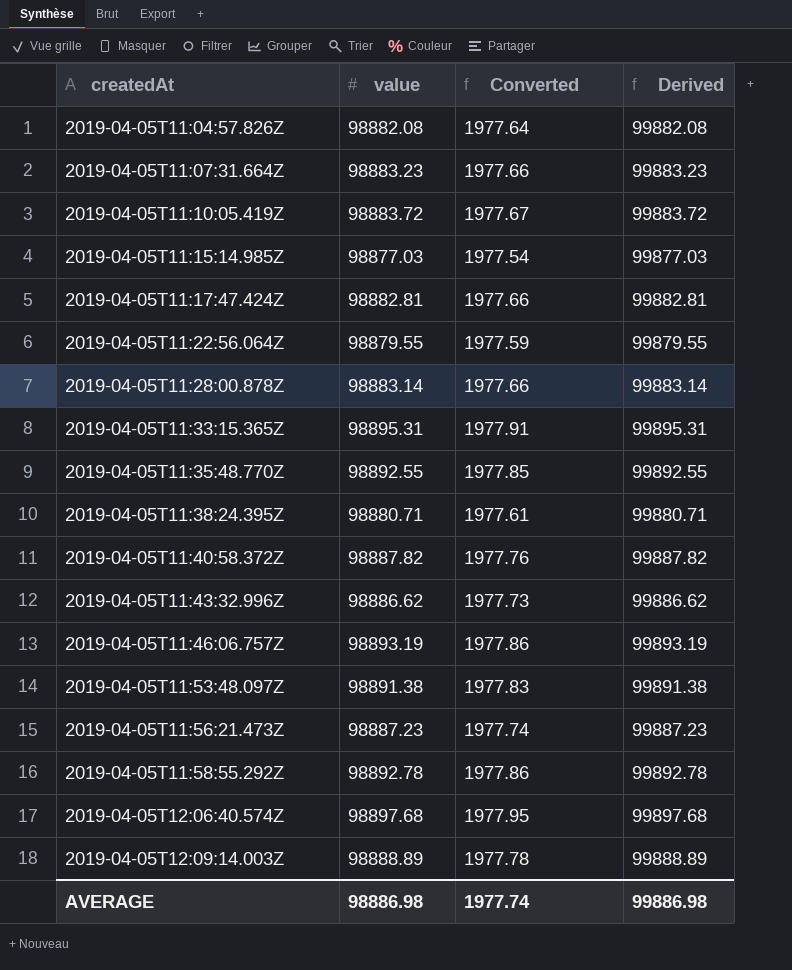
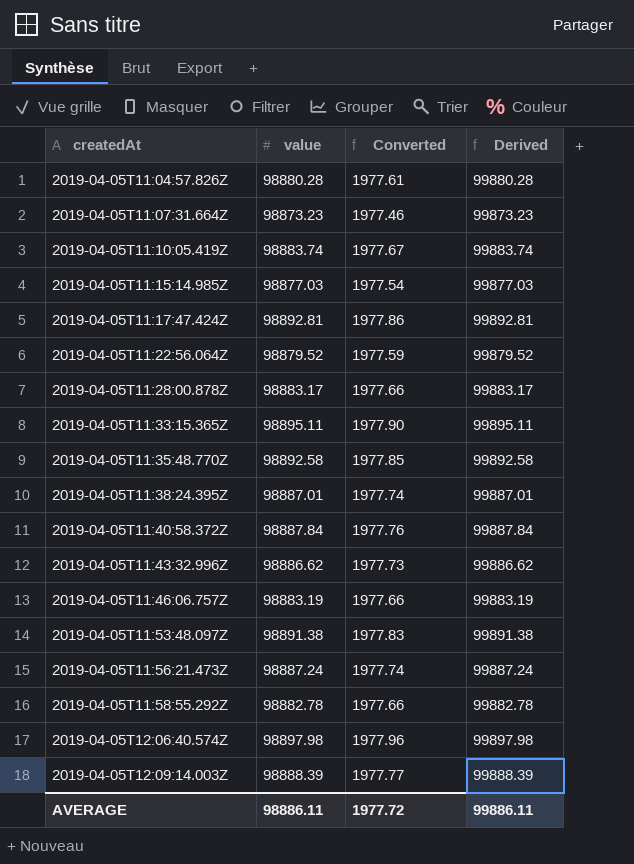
2019-04-05T11:04:57.826Z | value: 98882.08 -> 98880.28
2019-04-05T11:04:57.826Z | Converted: 1977.64 -> 1977.61
2019-04-05T11:04:57.826Z | Derived: 99882.08 -> 99880.28
2019-04-05T11:07:31.664Z | value: 98883.23 -> 98873.23
2019-04-05T11:07:31.664Z | Converted: 1977.66 -> 1977.46
2019-04-05T11:07:31.664Z | Derived: 99883.23 -> 99873.23
2019-04-05T11:10:05.419Z | value: 98883.72 -> 98883.74
2019-04-05T11:10:05.419Z | Derived: 99883.72 -> 99883.74
2019-04-05T11:17:47.424Z | value: 98882.81 -> 98892.81
2019-04-05T11:17:47.424Z | Converted: 1977.66 -> 1977.86
2019-04-05T11:17:47.424Z | Derived: 99882.81 -> 99892.81
2019-04-05T11:22:56.064Z | value: 98879.55 -> 98879.52
2019-04-05T11:22:56.064Z | Derived: 99879.55 -> 99879.52
2019-04-05T11:28:00.878Z | value: 98883.14 -> 98883.17
2019-04-05T11:28:00.878Z | Derived: 99883.14 -> 99883.17
2019-04-05T11:33:15.365Z | value: 98895.31 -> 98895.11
2019-04-05T11:33:15.365Z | Converted: 1977.91 -> 1977.90
2019-04-05T11:33:15.365Z | Derived: 99895.31 -> 99895.11
2019-04-05T11:35:48.770Z | value: 98892.55 -> 98892.58
2019-04-05T11:35:48.770Z | Derived: 99892.55 -> 99892.58
2019-04-05T11:38:24.395Z | value: 98880.71 -> 98887.01
2019-04-05T11:38:24.395Z | Converted: 1977.61 -> 1977.74
2019-04-05T11:38:24.395Z | Derived: 99880.71 -> 99887.01
2019-04-05T11:40:58.372Z | value: 98887.82 -> 98887.84
2019-04-05T11:40:58.372Z | Derived: 99887.82 -> 99887.84
2019-04-05T11:46:06.757Z | value: 98893.19 -> 98883.19
2019-04-05T11:46:06.757Z | Converted: 1977.86 -> 1977.66
2019-04-05T11:46:06.757Z | Derived: 99893.19 -> 99883.19
2019-04-05T11:56:21.473Z | value: 98887.23 -> 98887.24
2019-04-05T11:56:21.473Z | Derived: 99887.23 -> 99887.24
2019-04-05T11:58:55.292Z | value: 98892.78 -> 98882.78
2019-04-05T11:58:55.292Z | Converted: 1977.86 -> 1977.66
2019-04-05T11:58:55.292Z | Derived: 99892.78 -> 99882.78
2019-04-05T12:06:40.574Z | value: 98897.68 -> 98897.98
2019-04-05T12:06:40.574Z | Converted: 1977.95 -> 1977.96
2019-04-05T12:06:40.574Z | Derived: 99897.68 -> 99897.98
2019-04-05T12:09:14.003Z | value: 98888.89 -> 98888.39
2019-04-05T12:09:14.003Z | Converted: 1977.78 -> 1977.77
2019-04-05T12:09:14.003Z | Derived: 99888.89 -> 99888.39
AVERAGE | value: 98886.98 -> 98886.11
AVERAGE | Converted: 1977.74 -> 1977.72
AVERAGE | Derived: 99886.98 -> 99886.11

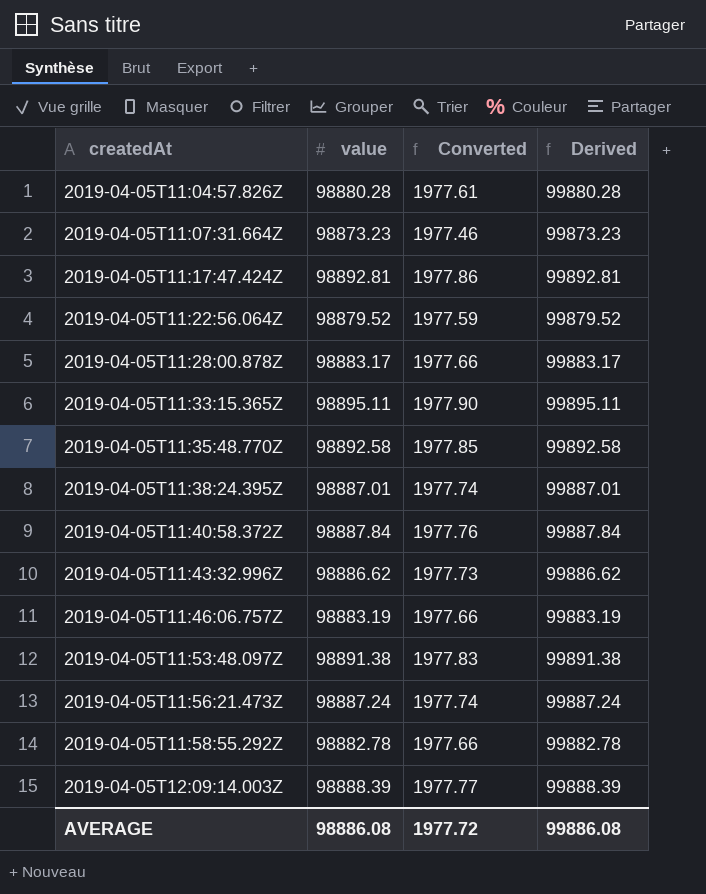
row 2019-04-05T11:10:05.419Z: 98883.74 | 1977.67 | 99883.74 -> none
row 2019-04-05T11:15:14.985Z: 98877.03 | 1977.54 | 99877.03 -> none
row 2019-04-05T12:06:40.574Z: 98897.98 | 1977.96 | 99897.98 -> none
AVERAGE | value: 98886.11 -> 98886.08
AVERAGE | Derived: 99886.11 -> 99886.08

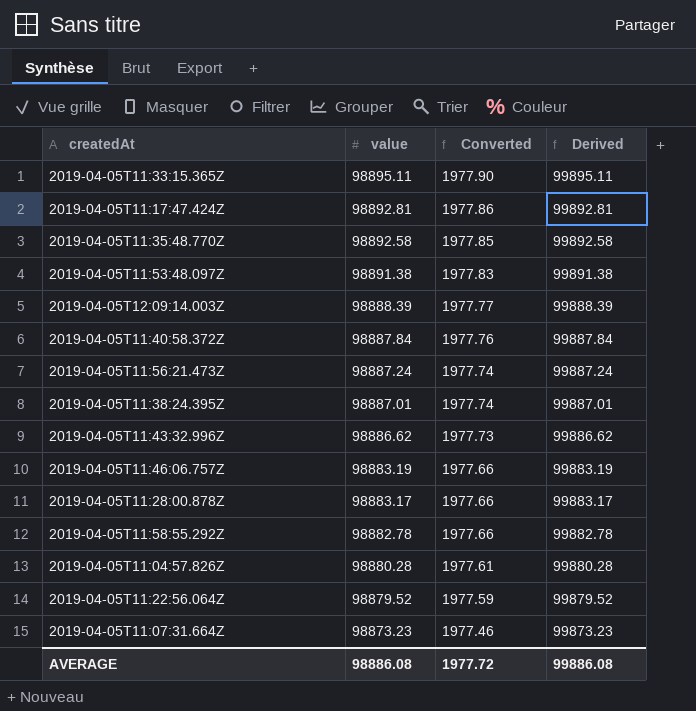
row order: createdAt ascending -> value descending

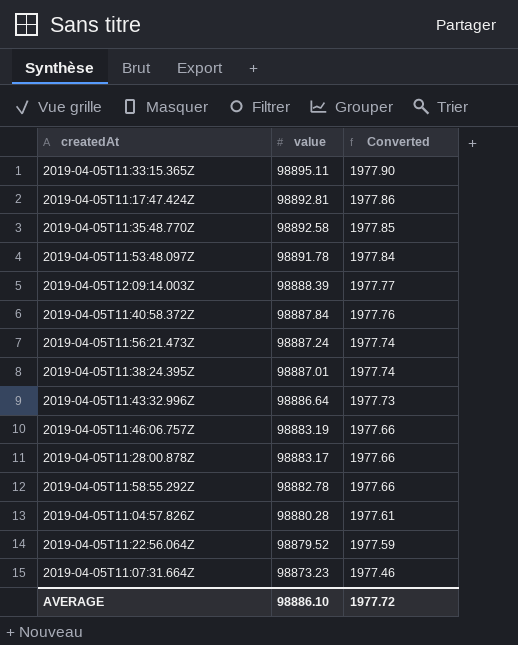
column Derived | formula: [value] + 1000 -> none
2019-04-05T11:53:48.097Z | value: 98891.38 -> 98891.78
2019-04-05T11:53:48.097Z | Converted: 1977.83 -> 1977.84
2019-04-05T11:43:32.996Z | value: 98886.62 -> 98886.64
AVERAGE | value: 98886.08 -> 98886.10

